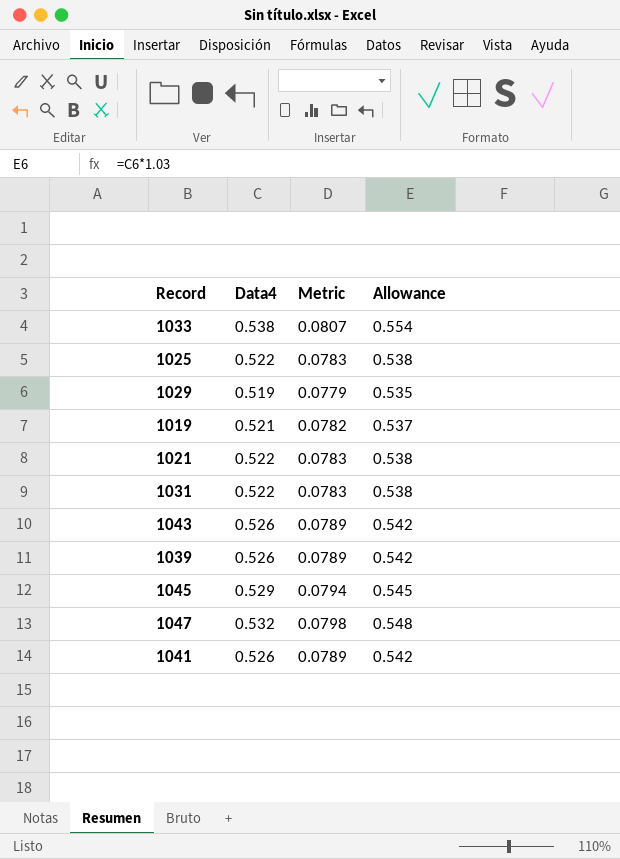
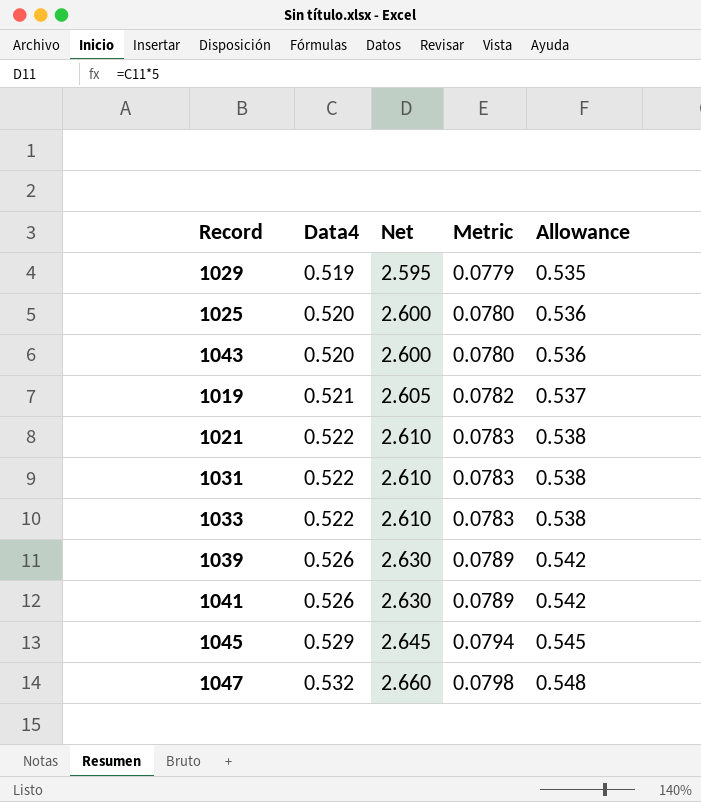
row order: none -> Data4 ascending
column Net | formula: none -> [Data4] * 5
1025 | Data4: 0.522 -> 0.520
1025 | Metric: 0.0783 -> 0.0780
1025 | Allowance: 0.538 -> 0.536
1043 | Data4: 0.526 -> 0.520
1043 | Metric: 0.0789 -> 0.0780
1043 | Allowance: 0.542 -> 0.536
1033 | Data4: 0.538 -> 0.522
1033 | Metric: 0.0807 -> 0.0783
1033 | Allowance: 0.554 -> 0.538

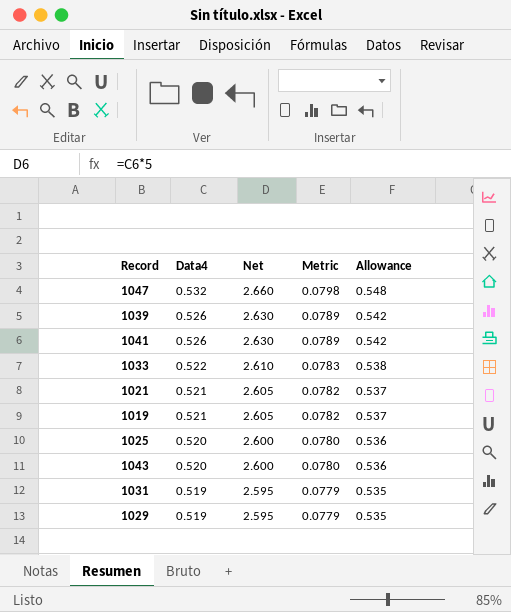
row order: Data4 ascending -> Data4 descending
row 1045: 0.529 | 2.645 | 0.0794 | 0.545 -> none
1021 | Data4: 0.522 -> 0.521
1021 | Net: 2.610 -> 2.605
1021 | Metric: 0.0783 -> 0.0782
1021 | Allowance: 0.538 -> 0.537
1031 | Data4: 0.522 -> 0.519
1031 | Net: 2.610 -> 2.595
1031 | Metric: 0.0783 -> 0.0779
1031 | Allowance: 0.538 -> 0.535

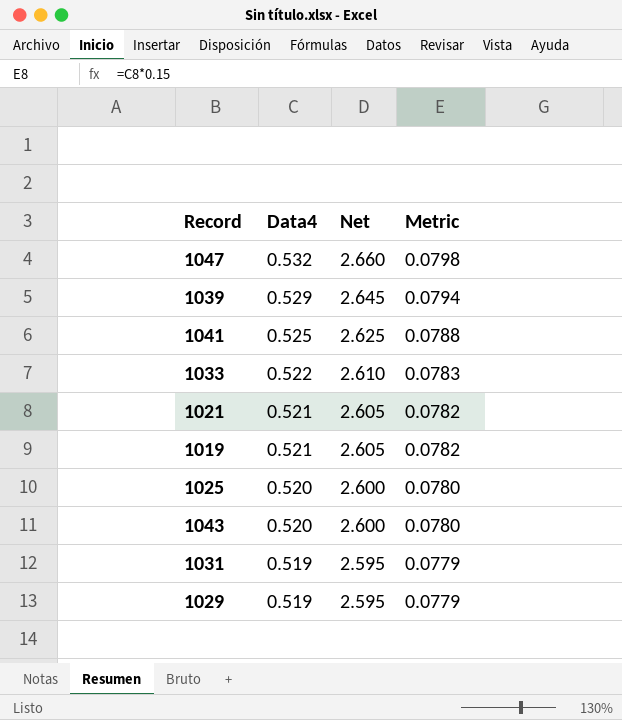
column Allowance | formula: [Data4] * 1.03 -> none
1039 | Data4: 0.526 -> 0.529
1039 | Net: 2.630 -> 2.645
1039 | Metric: 0.0789 -> 0.0794
1041 | Data4: 0.526 -> 0.525
1041 | Net: 2.630 -> 2.625
1041 | Metric: 0.0789 -> 0.0788

